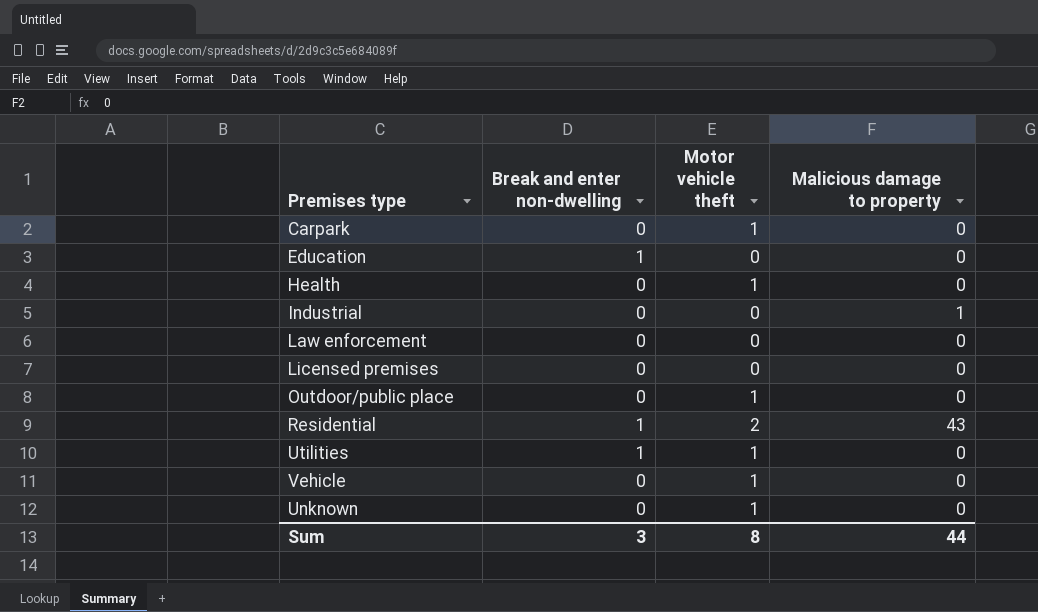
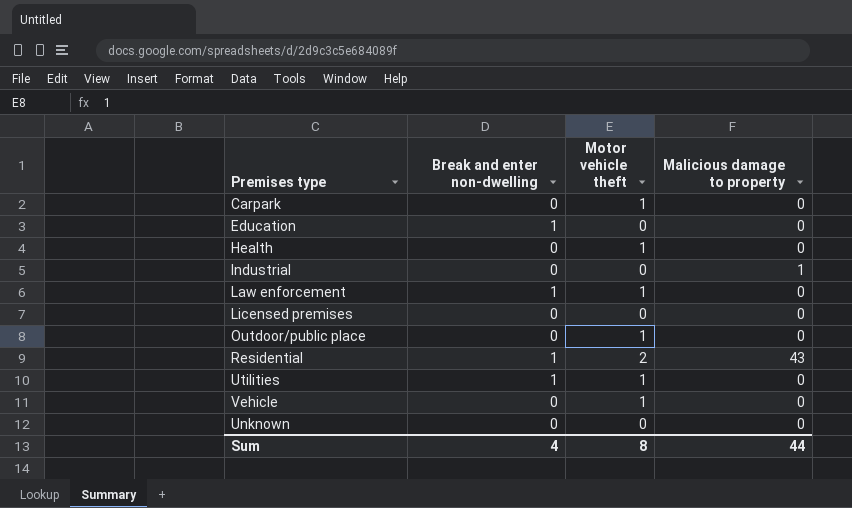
Law enforcement | Break and enter non-dwelling: 0 -> 1
Law enforcement | Motor vehicle theft: 0 -> 1
Unknown | Motor vehicle theft: 1 -> 0
Sum | Break and enter non-dwelling: 3 -> 4

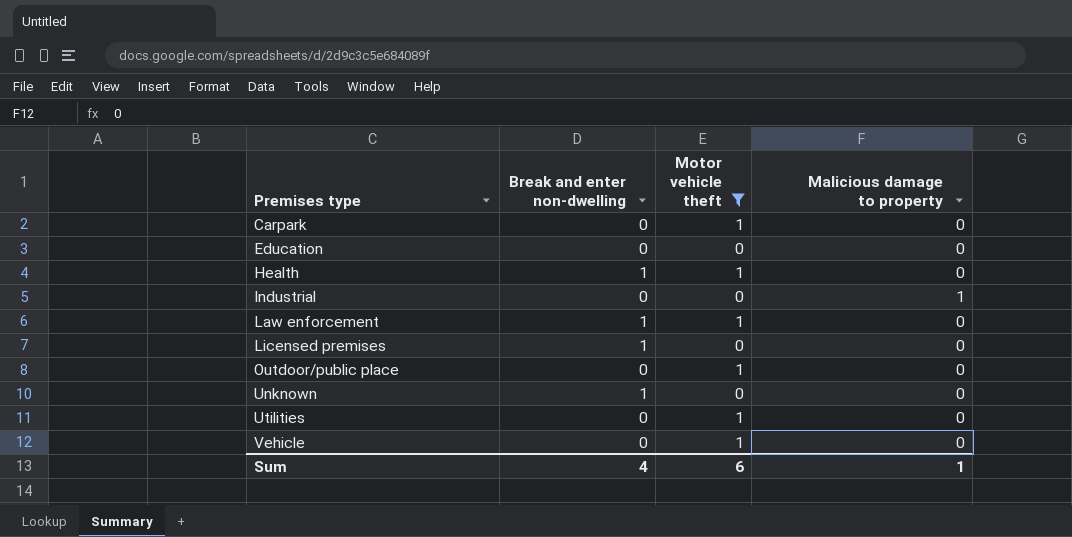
filter: none -> Motor vehicle theft != 2
row order: none -> Premises type ascending
Education | Break and enter non-dwelling: 1 -> 0
Health | Break and enter non-dwelling: 0 -> 1
Licensed premises | Break and enter non-dwelling: 0 -> 1
Unknown | Break and enter non-dwelling: 0 -> 1
Utilities | Break and enter non-dwelling: 1 -> 0
Sum | Motor vehicle theft: 8 -> 6
Sum | Malicious damage to property: 44 -> 1

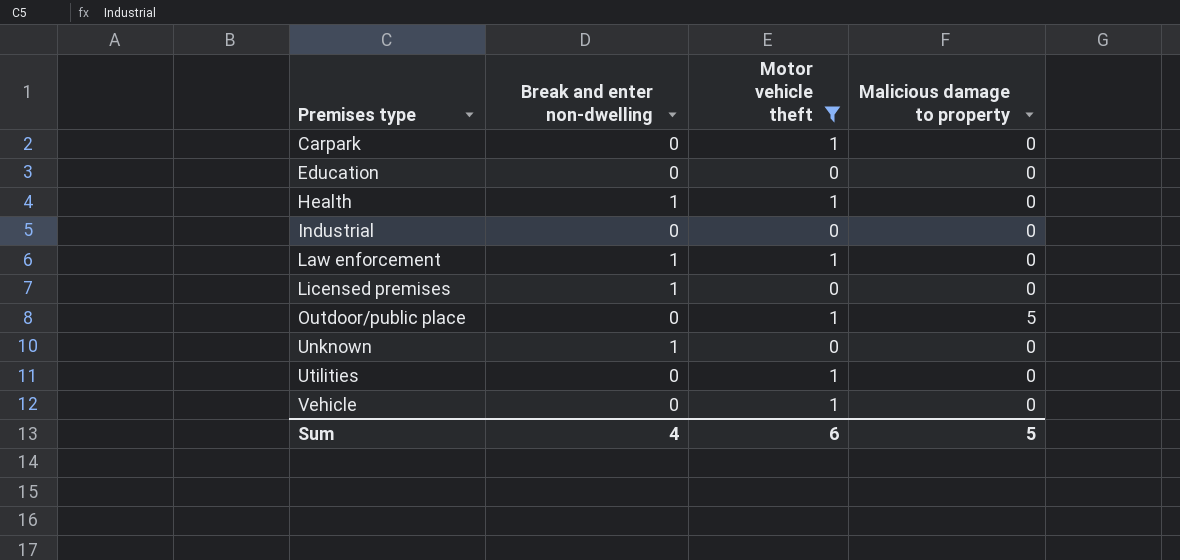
Industrial | Malicious damage to property: 1 -> 0
Outdoor/public place | Malicious damage to property: 0 -> 5
Sum | Malicious damage to property: 1 -> 5

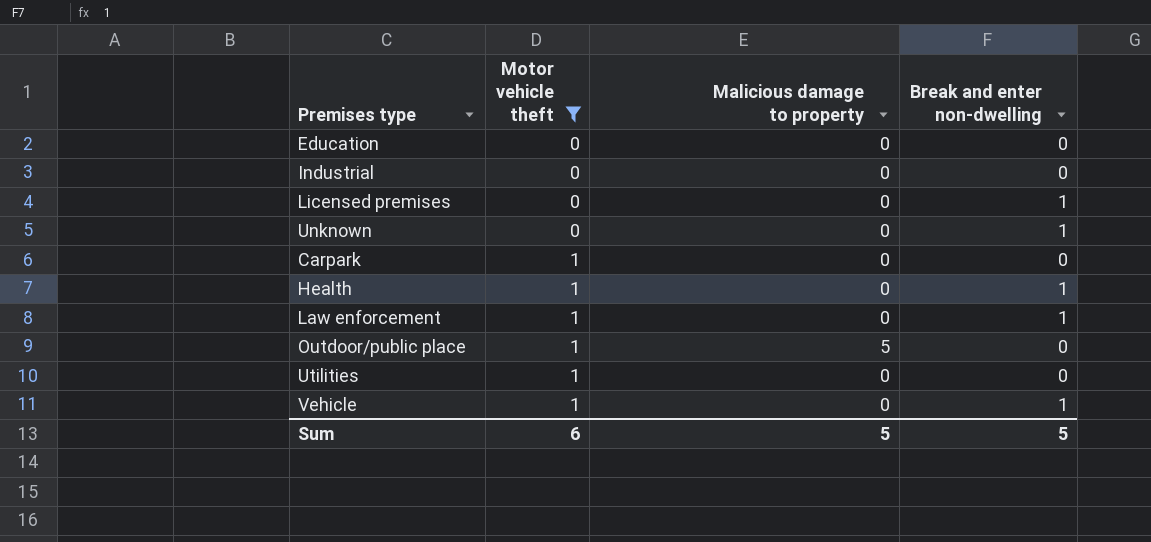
row order: Premises type ascending -> Motor vehicle theft ascending
column Break and enter non-dwelling | position: 2 -> 4
Vehicle | Break and enter non-dwelling: 0 -> 1
Sum | Break and enter non-dwelling: 4 -> 5

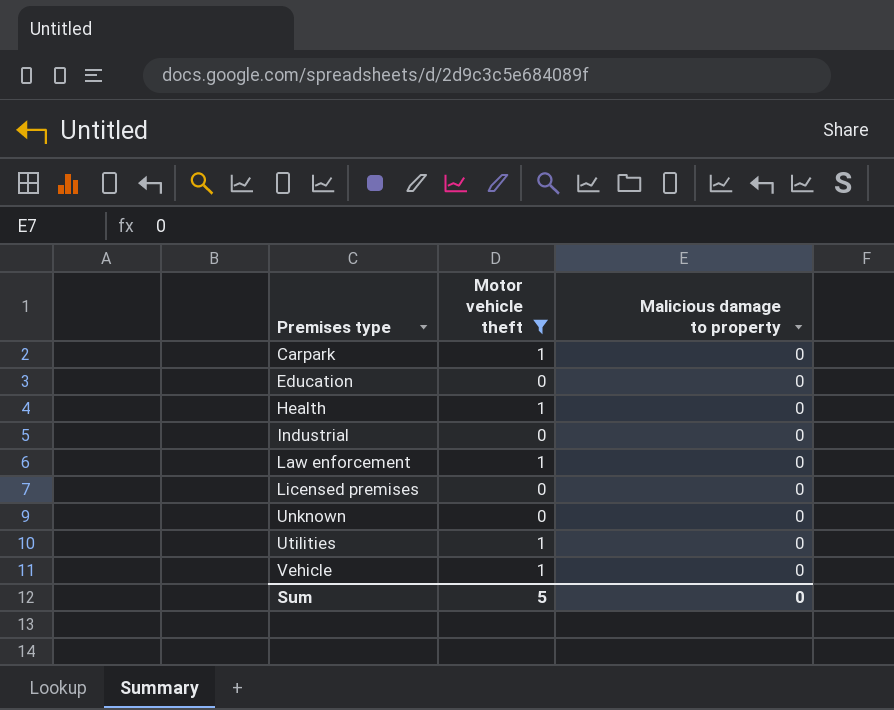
row order: Motor vehicle theft ascending -> Premises type ascending
column Break and enter non-dwelling | position: 4 -> none
row Outdoor/public place: 1 | 5 | 0 -> none
Sum | Motor vehicle theft: 6 -> 5
Sum | Malicious damage to property: 5 -> 0

